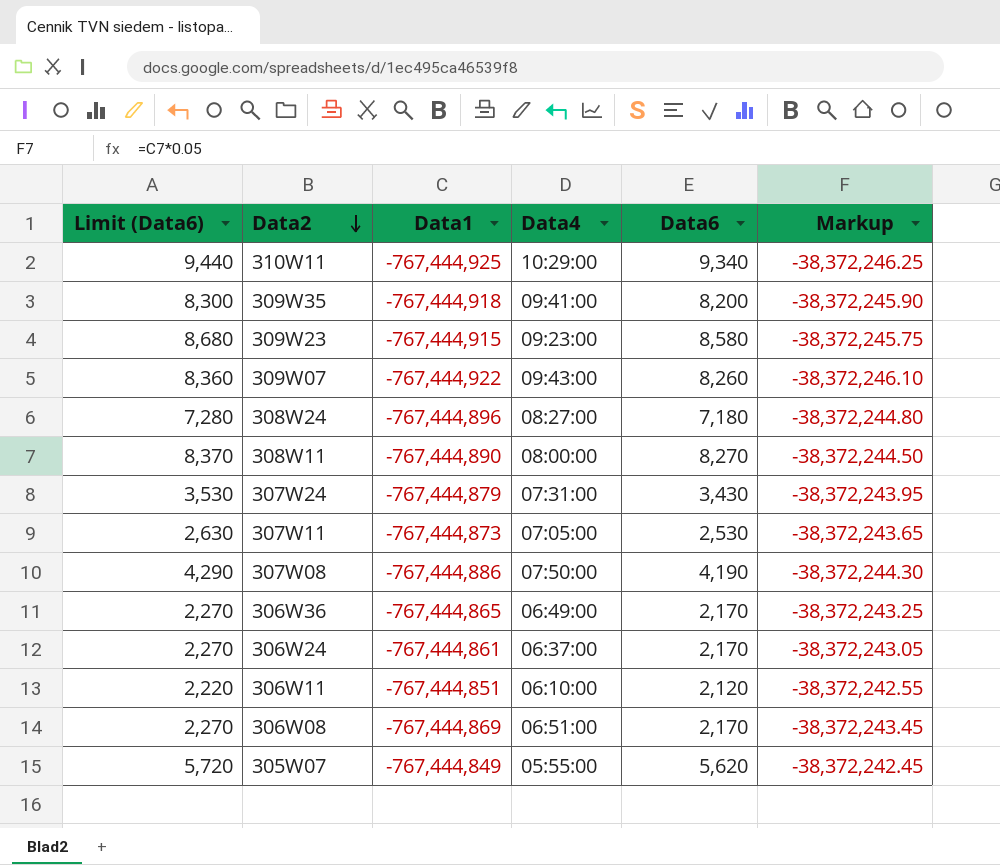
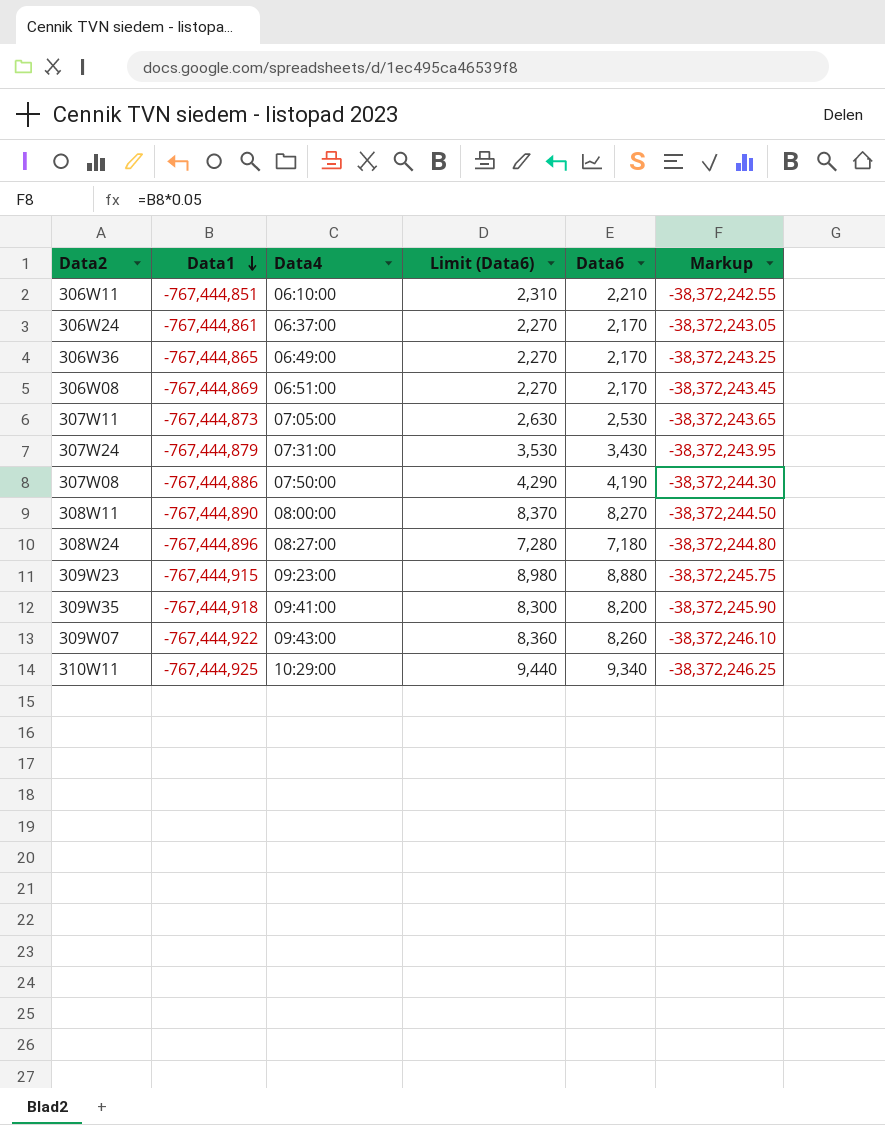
row order: Data2 descending -> Data1 descending
column Limit (Data6) | position: 1 -> 4
row 305W07: 5,720 | -767,444,849 | 05:55:00 | 5,620 | -38,372,242.45 -> none
306W11 | Limit (Data6): 2,220 -> 2,310
306W11 | Data6: 2,120 -> 2,210
309W23 | Limit (Data6): 8,680 -> 8,980
309W23 | Data6: 8,580 -> 8,880

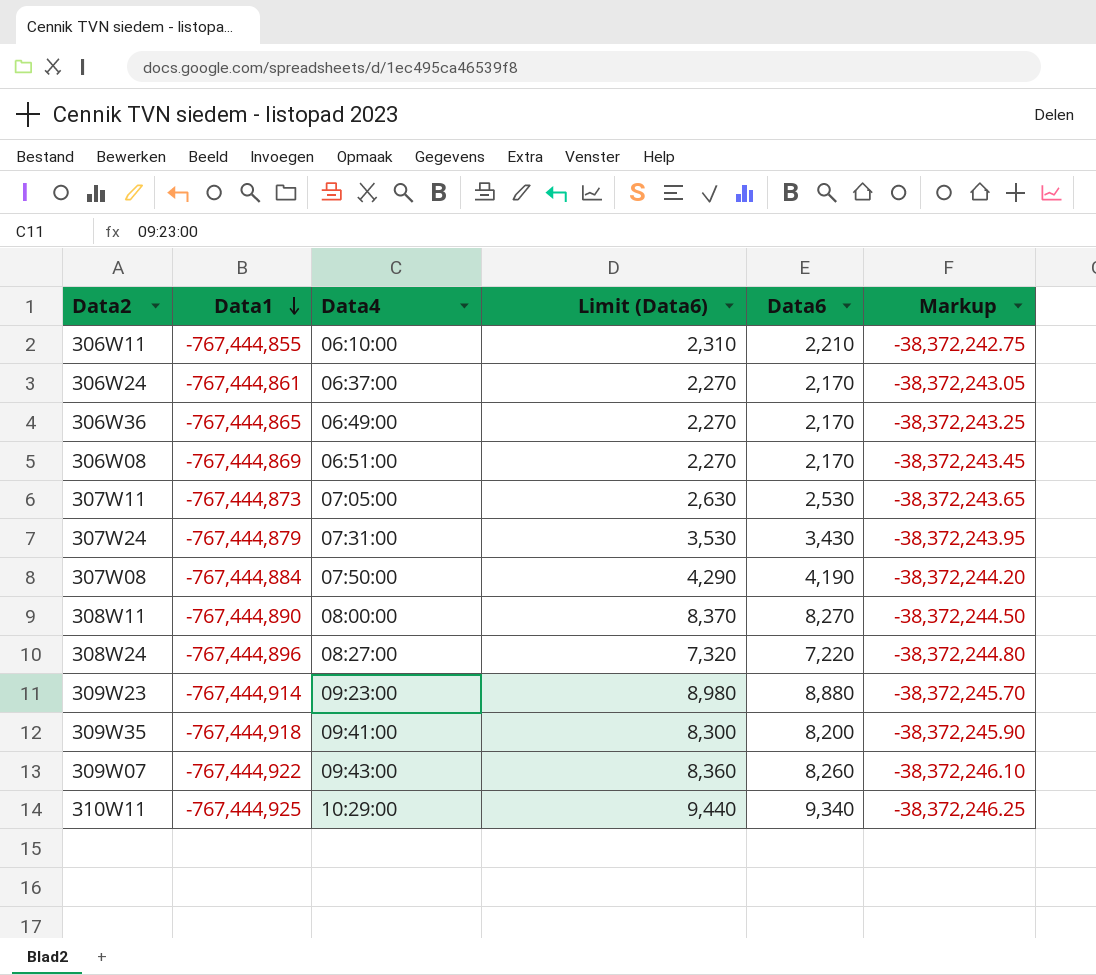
306W11 | Data1: -767,444,851 -> -767,444,855
306W11 | Markup: -38,372,242.55 -> -38,372,242.75
307W08 | Data1: -767,444,886 -> -767,444,884
307W08 | Markup: -38,372,244.30 -> -38,372,244.20
308W24 | Limit (Data6): 7,280 -> 7,320
308W24 | Data6: 7,180 -> 7,220
309W23 | Data1: -767,444,915 -> -767,444,914
309W23 | Markup: -38,372,245.75 -> -38,372,245.70

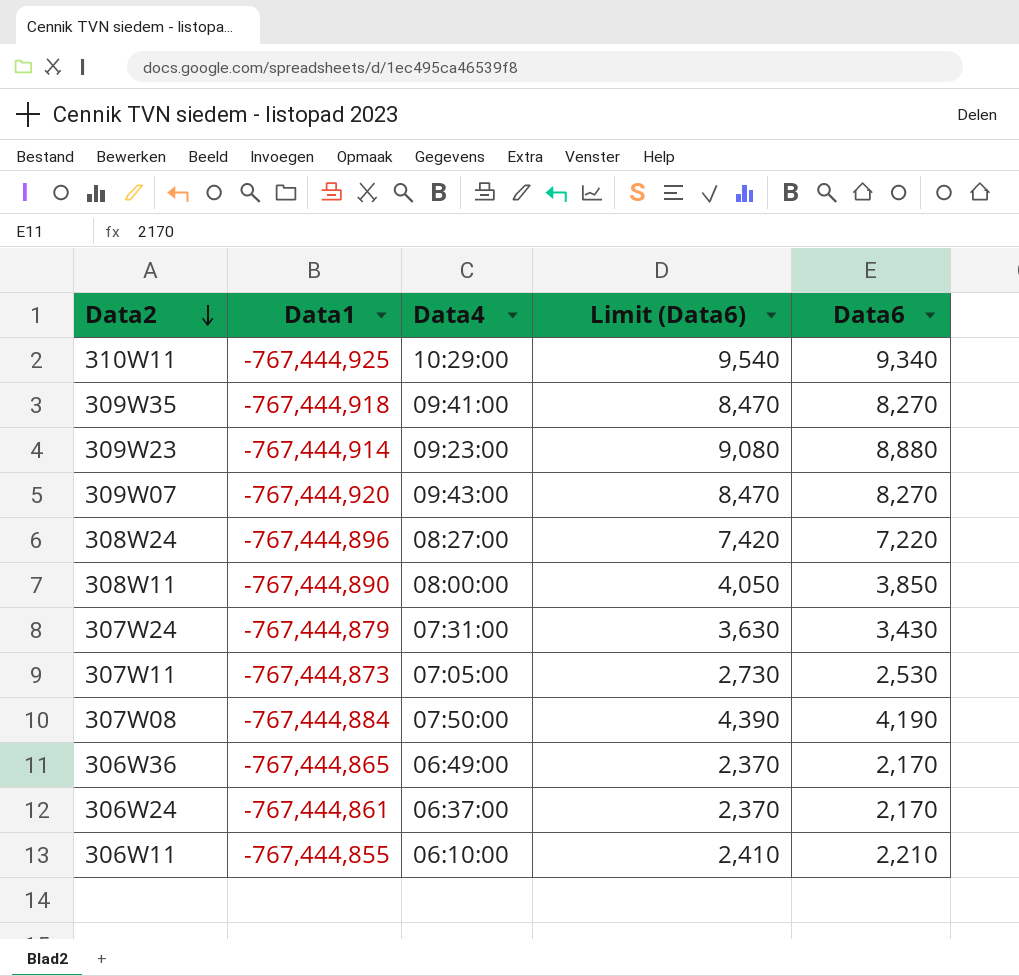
row order: Data1 descending -> Data2 descending
column Markup | formula: [Data1] * 0.05 -> none
column Limit (Data6) | formula: [Data6] + 100 -> [Data6] + 200
row 306W08: -767,444,869 | 06:51:00 | 2,270 | 2,170 | -38,372,243.45 -> none
309W35 | Data6: 8,200 -> 8,270
309W07 | Data1: -767,444,922 -> -767,444,920
309W07 | Data6: 8,260 -> 8,270
308W11 | Data6: 8,270 -> 3,850

